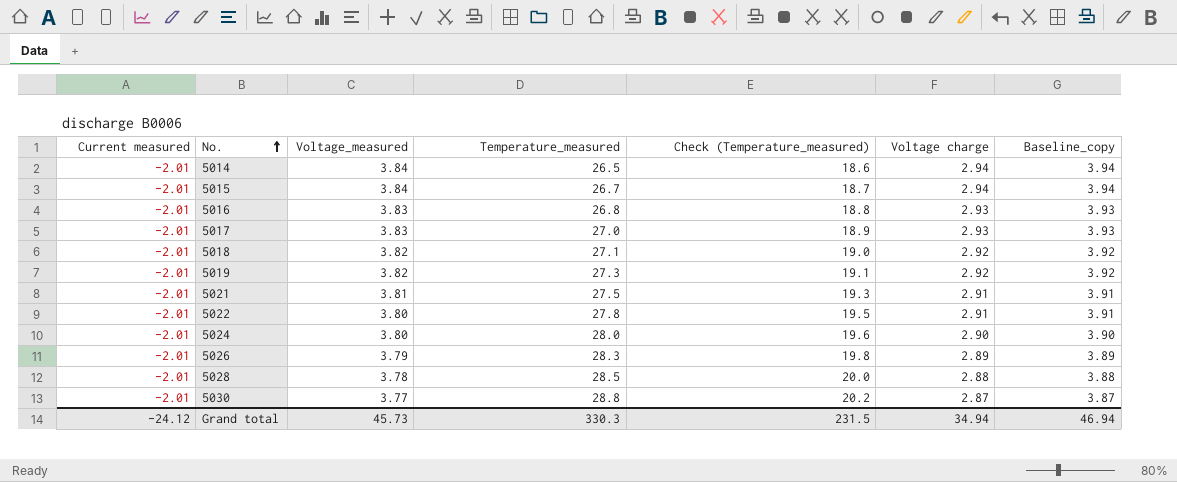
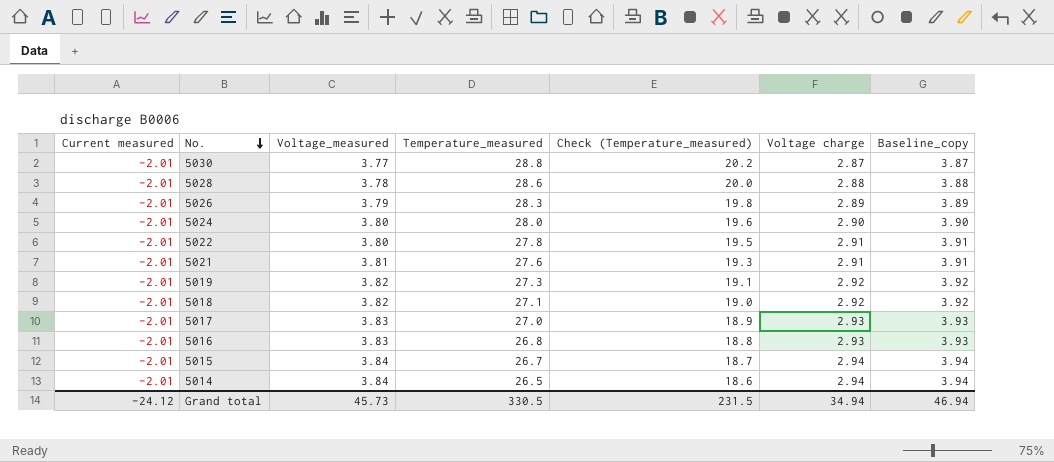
row order: No. ascending -> No. descending
5028 | Temperature_measured: 28.5 -> 28.6
5021 | Temperature_measured: 27.5 -> 27.6
Grand total | Temperature_measured: 330.3 -> 330.5

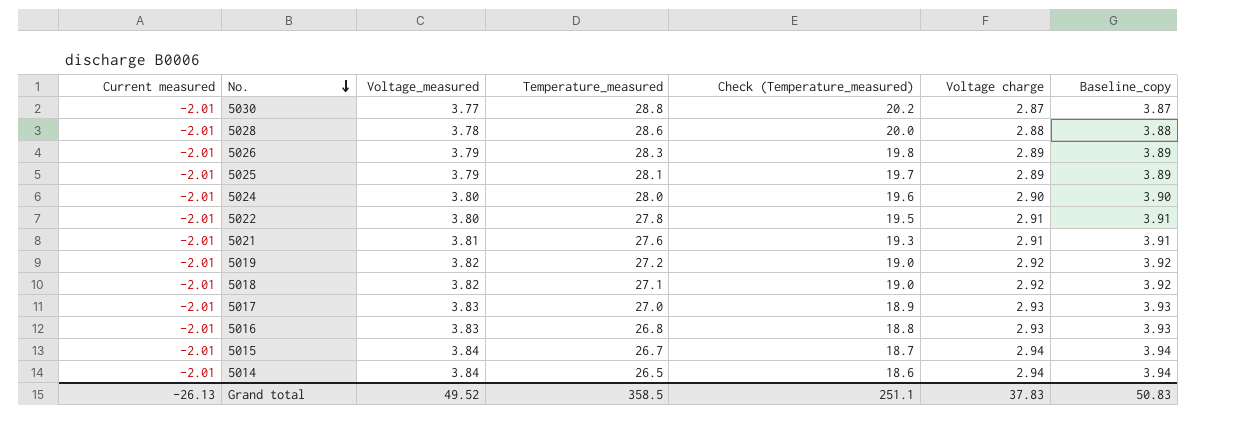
row 5025: none -> -2.01 | 3.79 | 28.1 | 19.7 | 2.89 | 3.89
5019 | Temperature_measured: 27.3 -> 27.2
5019 | Check (Temperature_measured): 19.1 -> 19.0
Grand total | Current measured: -24.12 -> -26.13
Grand total | Voltage_measured: 45.73 -> 49.52
Grand total | Temperature_measured: 330.5 -> 358.5
Grand total | Check (Temperature_measured): 231.5 -> 251.1
Grand total | Voltage charge: 34.94 -> 37.83
Grand total | Baseline_copy: 46.94 -> 50.83

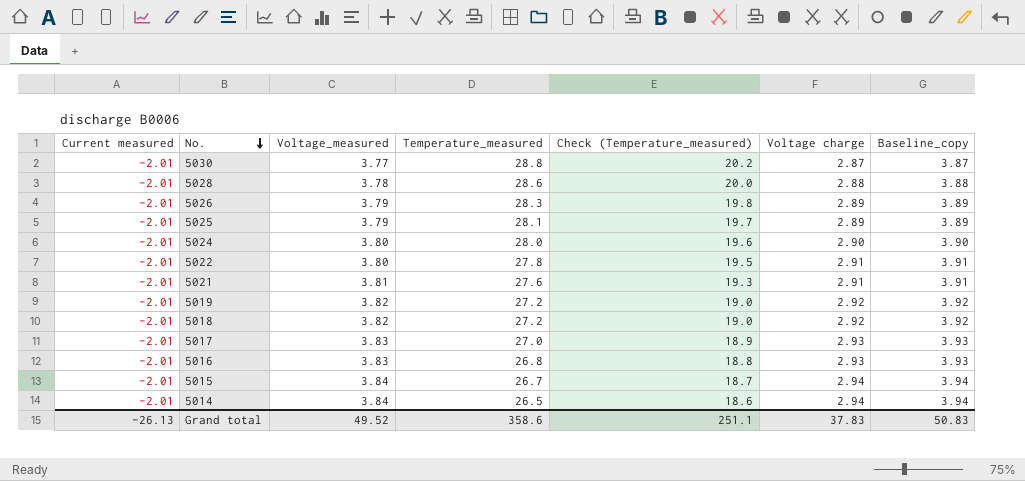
5018 | Temperature_measured: 27.1 -> 27.2
Grand total | Temperature_measured: 358.5 -> 358.6

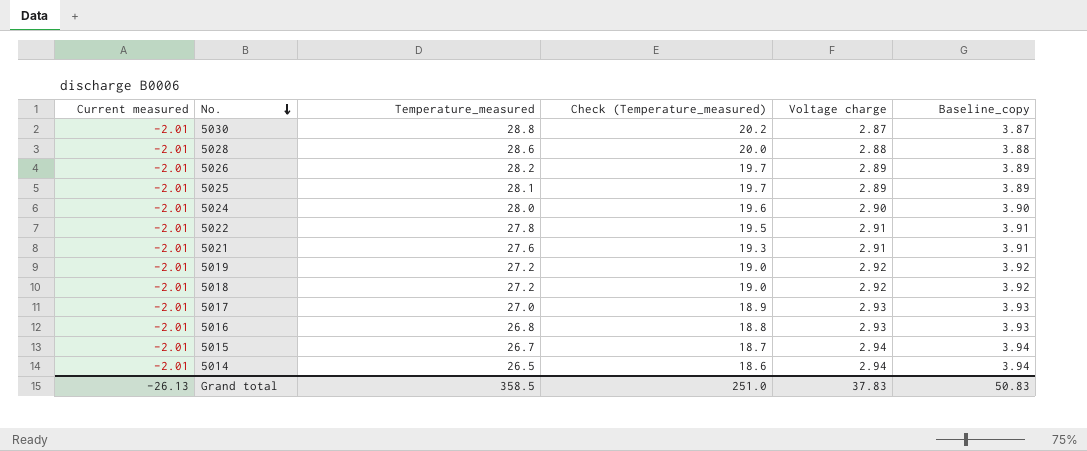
column Voltage_measured | position: 3 -> none
5026 | Temperature_measured: 28.3 -> 28.2
5026 | Check (Temperature_measured): 19.8 -> 19.7
Grand total | Temperature_measured: 358.6 -> 358.5
Grand total | Check (Temperature_measured): 251.1 -> 251.0

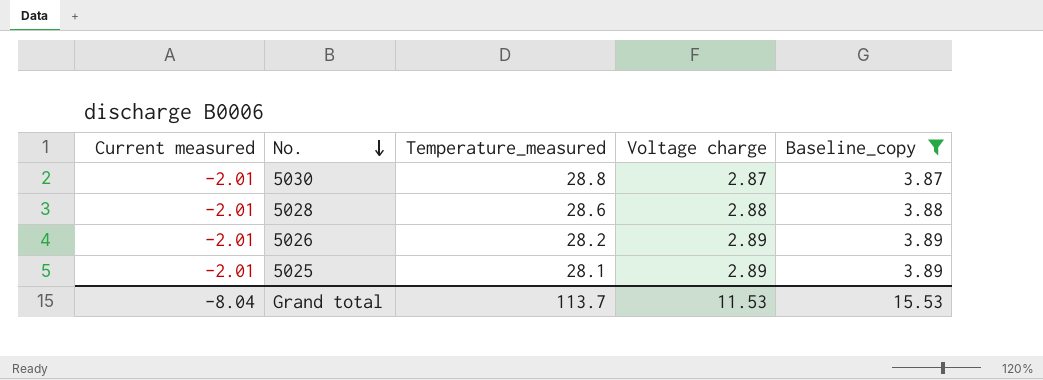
filter: none -> Baseline_copy <= 3.89
column Check (Temperature_measured) | formula: [Temperature_measured] * 0.7 -> none
Grand total | Current measured: -26.13 -> -8.04
Grand total | Temperature_measured: 358.5 -> 113.7
Grand total | Voltage charge: 37.83 -> 11.53
Grand total | Baseline_copy: 50.83 -> 15.53

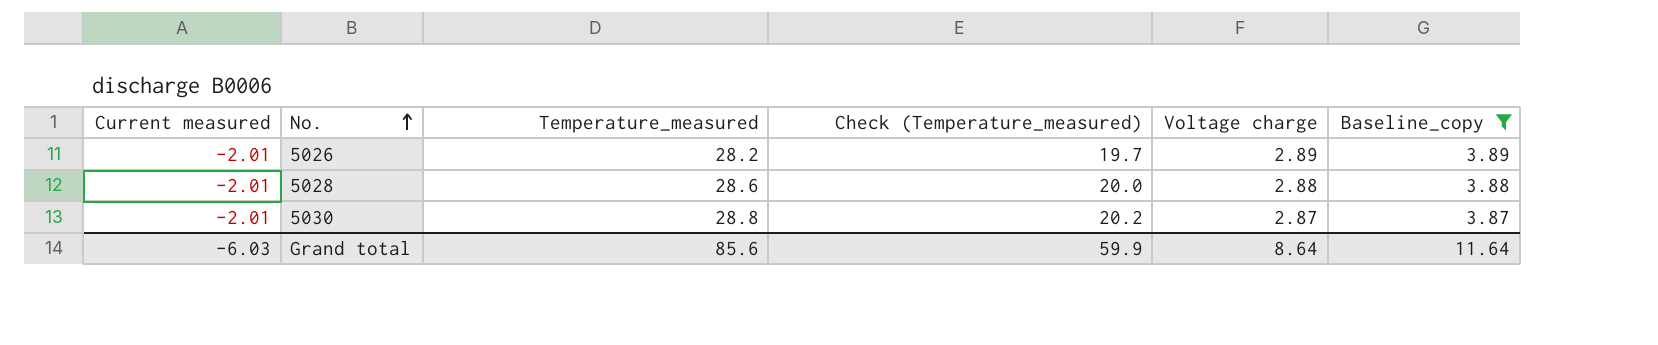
row order: No. descending -> No. ascending
column Check (Temperature_measured) | formula: none -> [Temperature_measured] * 0.7
row 5025: -2.01 | 28.1 | 2.89 | 3.89 -> none
Grand total | Current measured: -8.04 -> -6.03
Grand total | Temperature_measured: 113.7 -> 85.6
Grand total | Voltage charge: 11.53 -> 8.64
Grand total | Baseline_copy: 15.53 -> 11.64

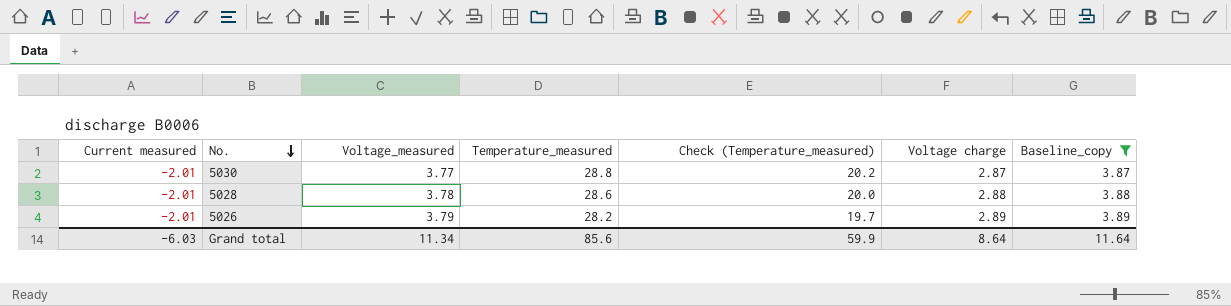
row order: No. ascending -> No. descending
column Voltage_measured | position: none -> 3

